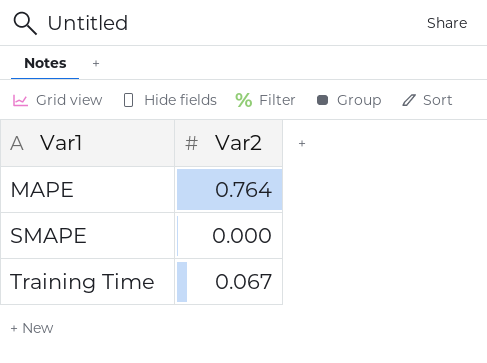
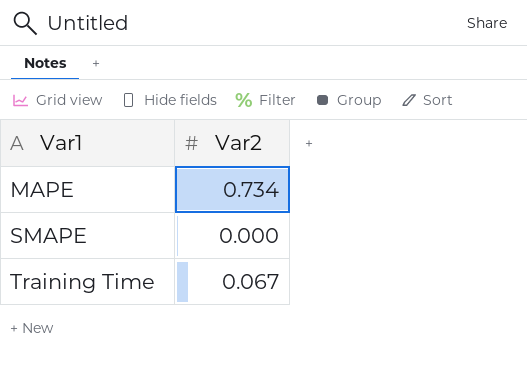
MAPE | Var2: 0.764 -> 0.734

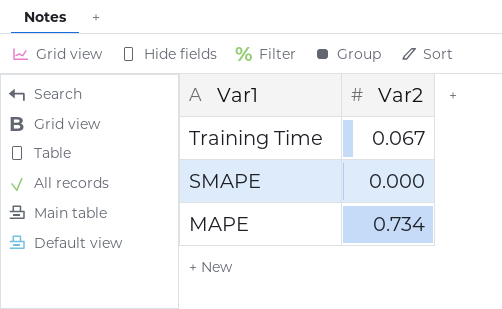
row order: Var1 ascending -> Var1 descending

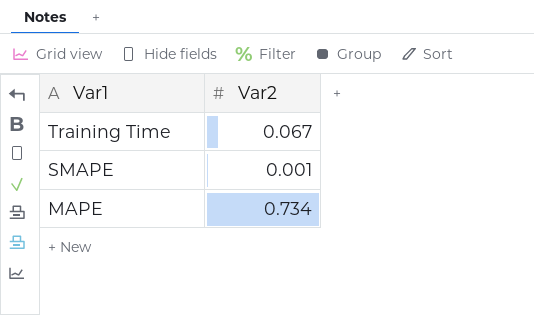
SMAPE | Var2: 0.000 -> 0.001

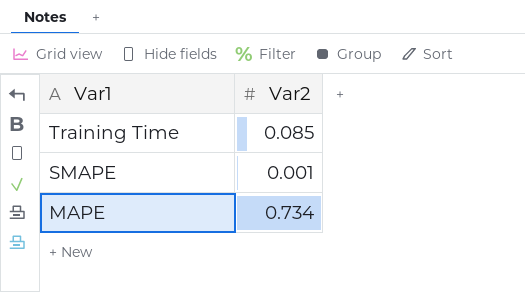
Training Time | Var2: 0.067 -> 0.085

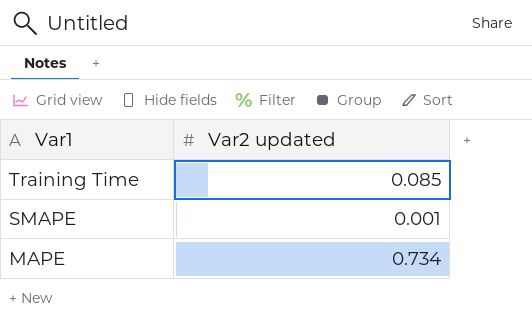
column name: Var2 -> Var2 updated

